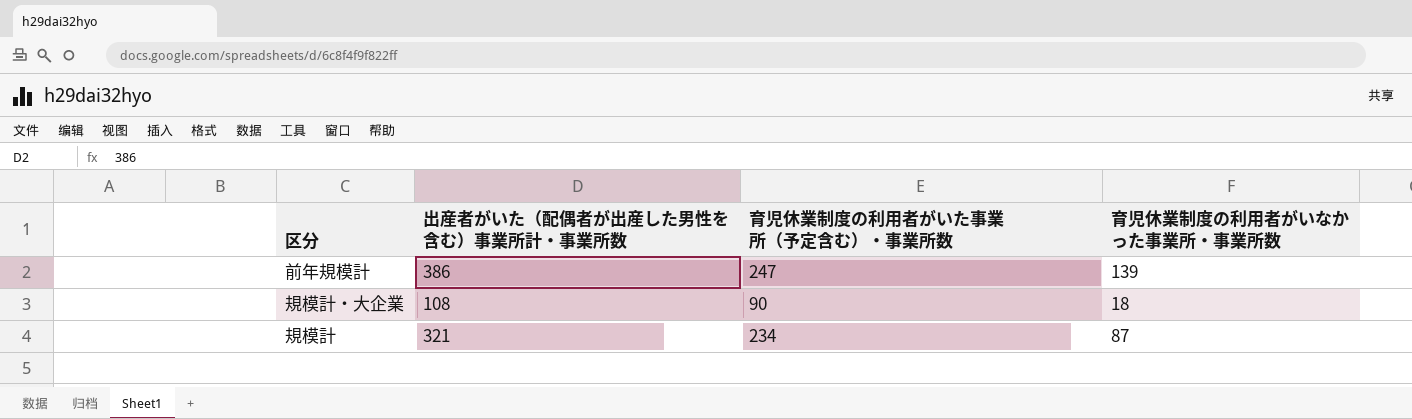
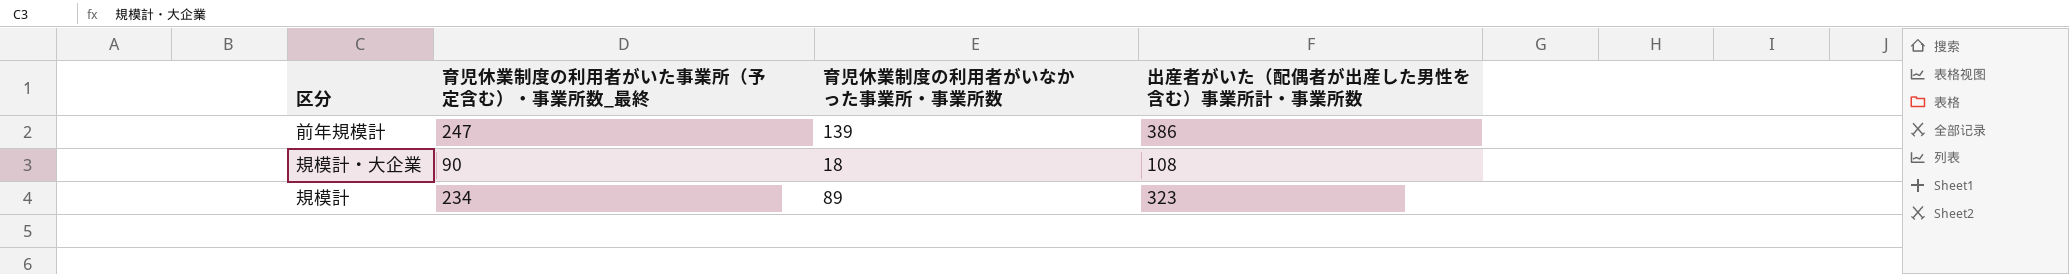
column name: 育児休業制度の利用者がいた事業所（予定含む）・事業所数 -> 育児休業制度の利用者がいた事業所（予定含む）・事業所数_最終
column 出産者がいた（配偶者が出産した男性を含む）事業所計・事業所数 | position: 2 -> 4
規模計 | 育児休業制度の利用者がいなかった事業所・事業所数: 87 -> 89
規模計 | 出産者がいた（配偶者が出産した男性を含む）事業所計・事業所数: 321 -> 323

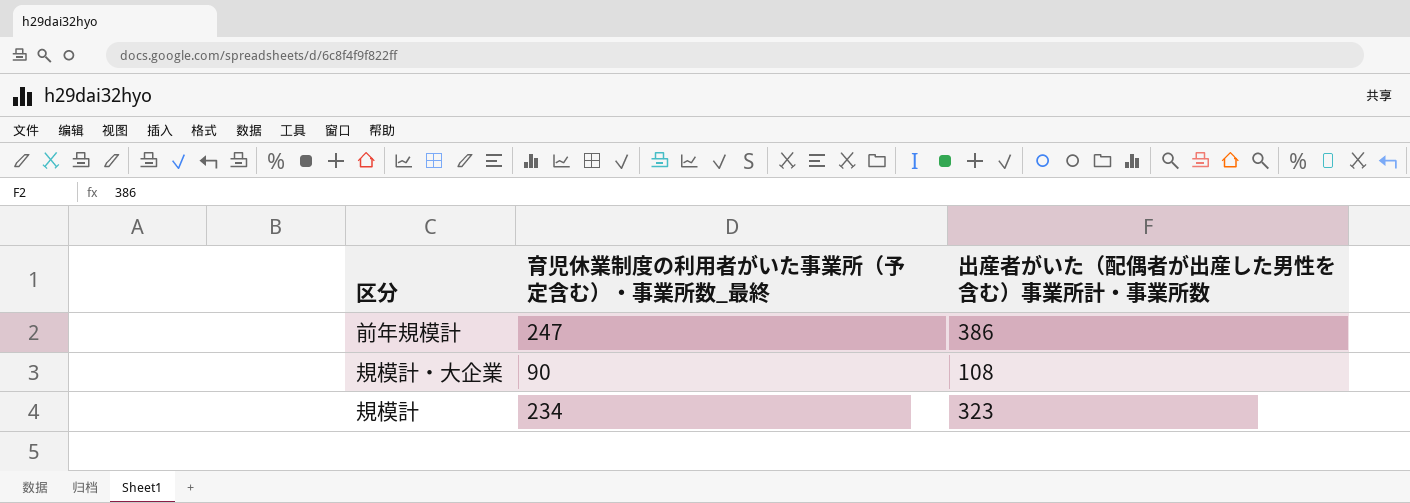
column 育児休業制度の利用者がいなかった事業所・事業所数 | formula: [出産者がいた（配偶者が出産した男性を含む）事業所計・事業所数] - [育児休業制度の利用者がいた事業所（予定含む）・事業所数_最終] -> none

